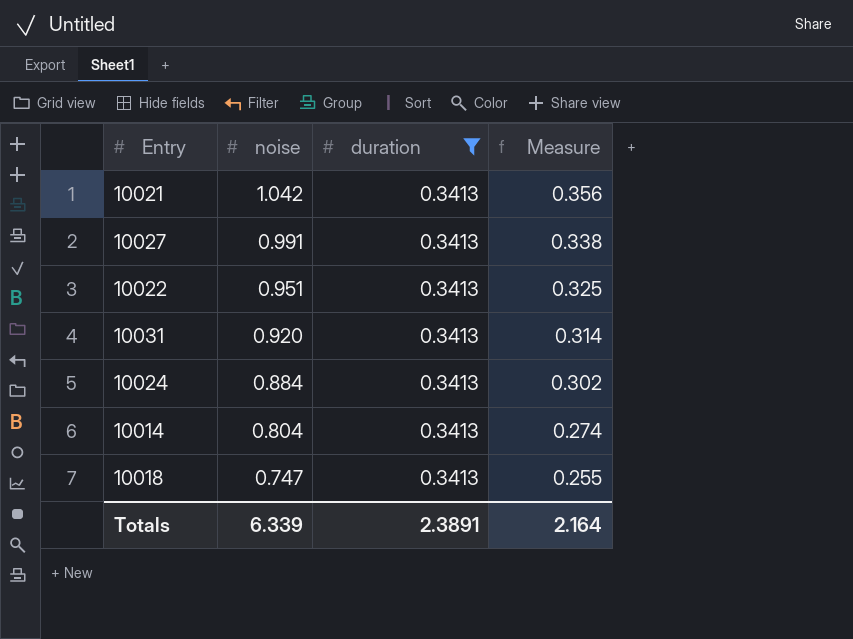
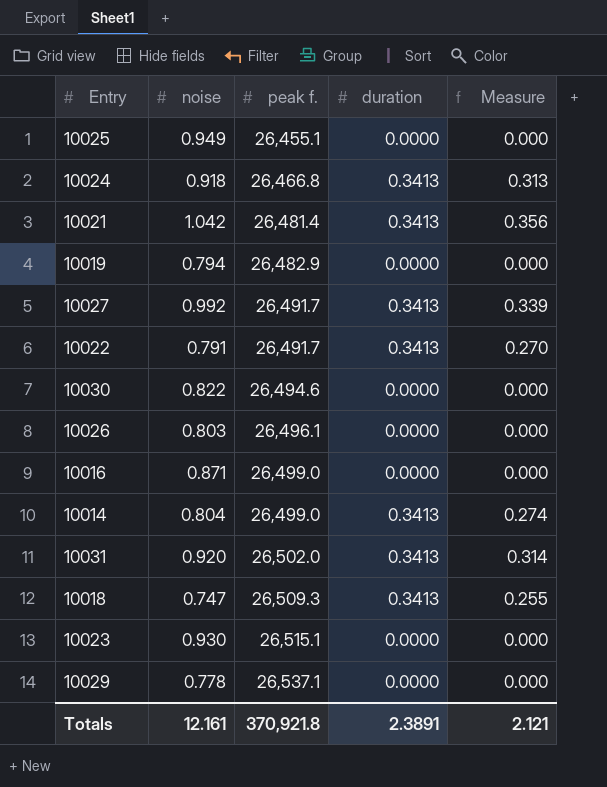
filter: duration = 0.3413 -> none
row order: noise descending -> peak f. ascending
column peak f. | position: none -> 3
10024 | noise: 0.884 -> 0.918
10024 | Measure: 0.302 -> 0.313
10027 | noise: 0.991 -> 0.992
10027 | Measure: 0.338 -> 0.339
10022 | noise: 0.951 -> 0.791
10022 | Measure: 0.325 -> 0.270
Totals | noise: 6.339 -> 12.161
Totals | Measure: 2.164 -> 2.121

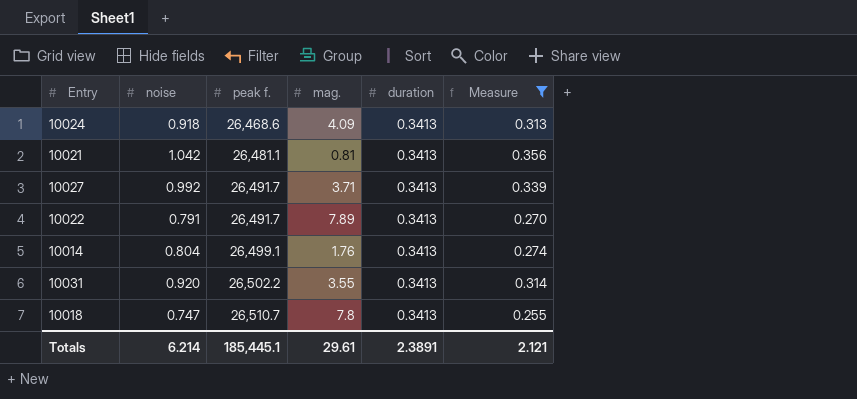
filter: none -> Measure != 0.000
column mag. | position: none -> 4
10024 | peak f.: 26,466.8 -> 26,468.6
10021 | peak f.: 26,481.4 -> 26,481.1
10014 | peak f.: 26,499.0 -> 26,499.1
10031 | peak f.: 26,502.0 -> 26,502.2
10018 | peak f.: 26,509.3 -> 26,510.7
Totals | noise: 12.161 -> 6.214
Totals | peak f.: 370,921.8 -> 185,445.1

